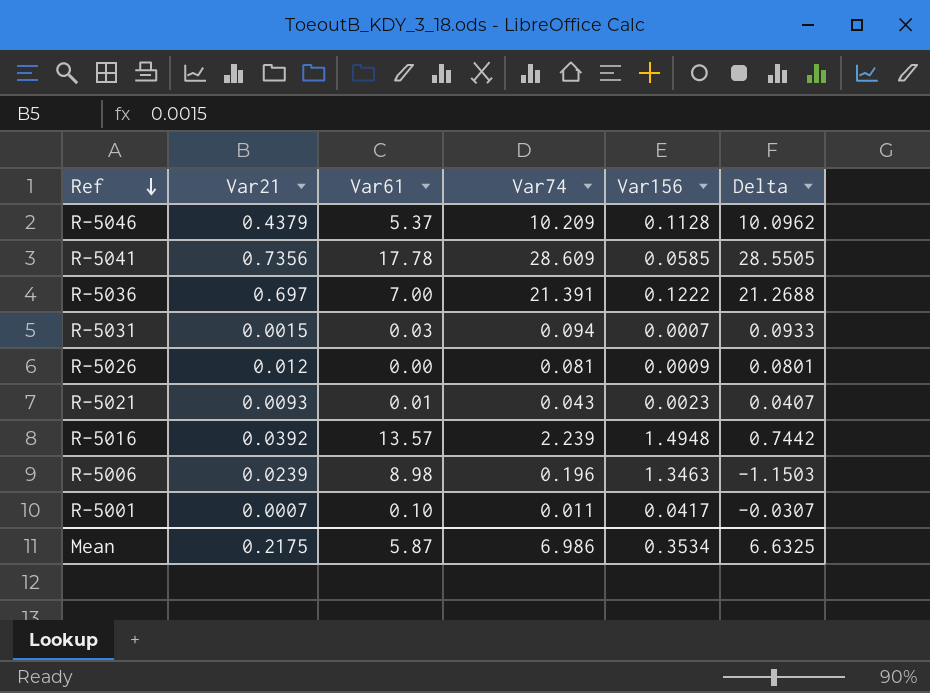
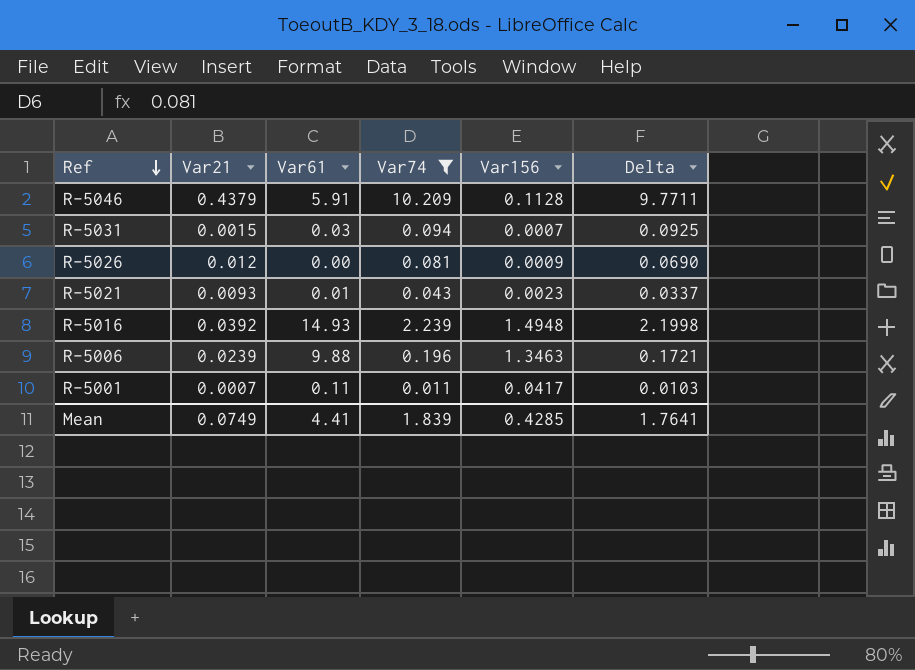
filter: none -> Var74 <= 10.209
column Delta | formula: [Var74] - [Var156] -> [Var74] - [Var21]
R-5046 | Var61: 5.37 -> 5.91
R-5016 | Var61: 13.57 -> 14.93
R-5006 | Var61: 8.98 -> 9.88
R-5001 | Var61: 0.10 -> 0.11
Mean | Var21: 0.2175 -> 0.0749
Mean | Var61: 5.87 -> 4.41
Mean | Var74: 6.986 -> 1.839
Mean | Var156: 0.3534 -> 0.4285
Mean | Delta: 6.6325 -> 1.7641

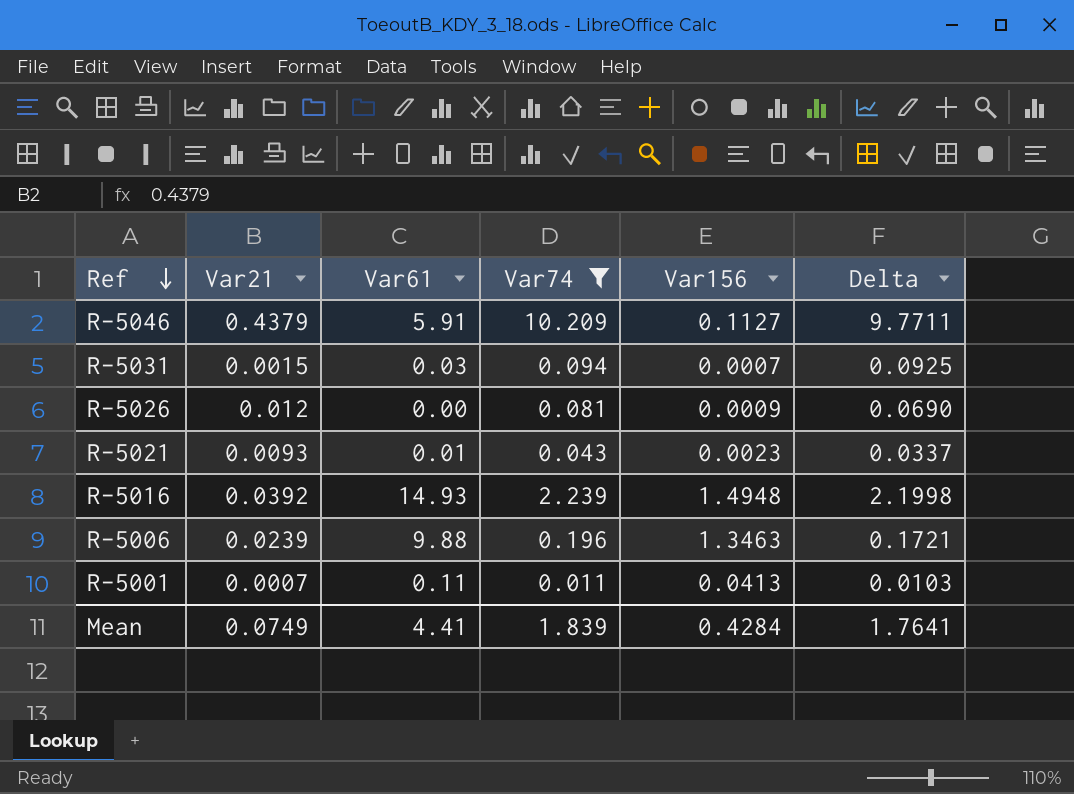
R-5046 | Var156: 0.1128 -> 0.1127
R-5001 | Var156: 0.0417 -> 0.0413
Mean | Var156: 0.4285 -> 0.4284

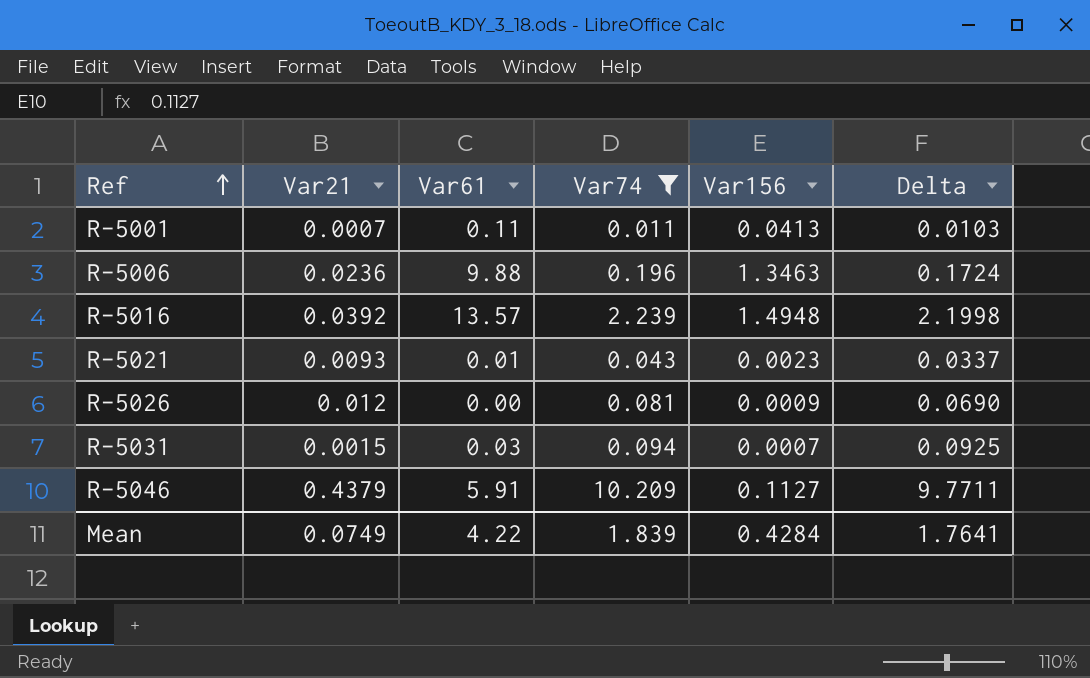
row order: Ref descending -> Ref ascending
R-5006 | Var21: 0.0239 -> 0.0236
R-5006 | Delta: 0.1721 -> 0.1724
R-5016 | Var61: 14.93 -> 13.57
Mean | Var61: 4.41 -> 4.22

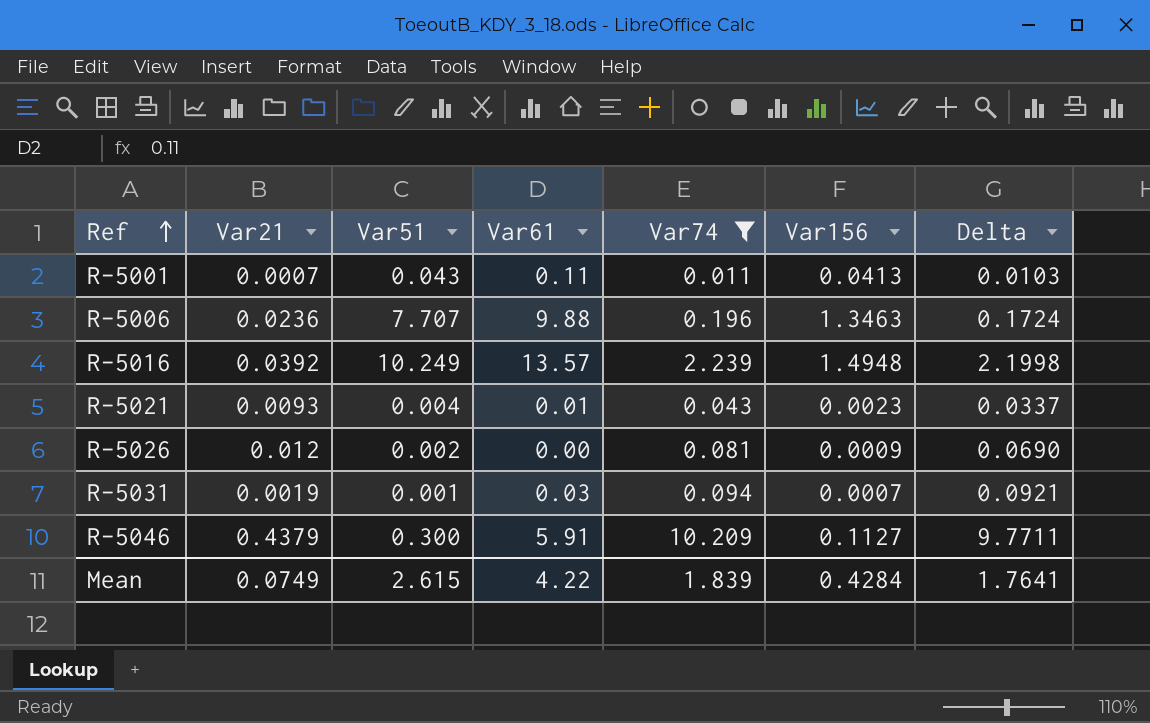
column Var51 | position: none -> 3
R-5031 | Var21: 0.0015 -> 0.0019
R-5031 | Delta: 0.0925 -> 0.0921

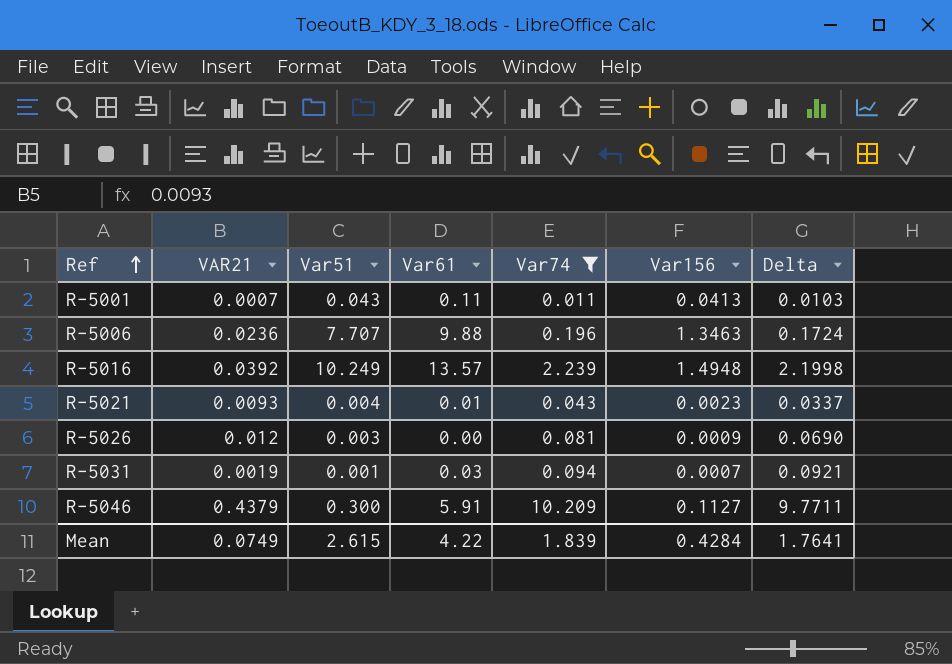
column name: Var21 -> VAR21
R-5026 | Var51: 0.002 -> 0.003

